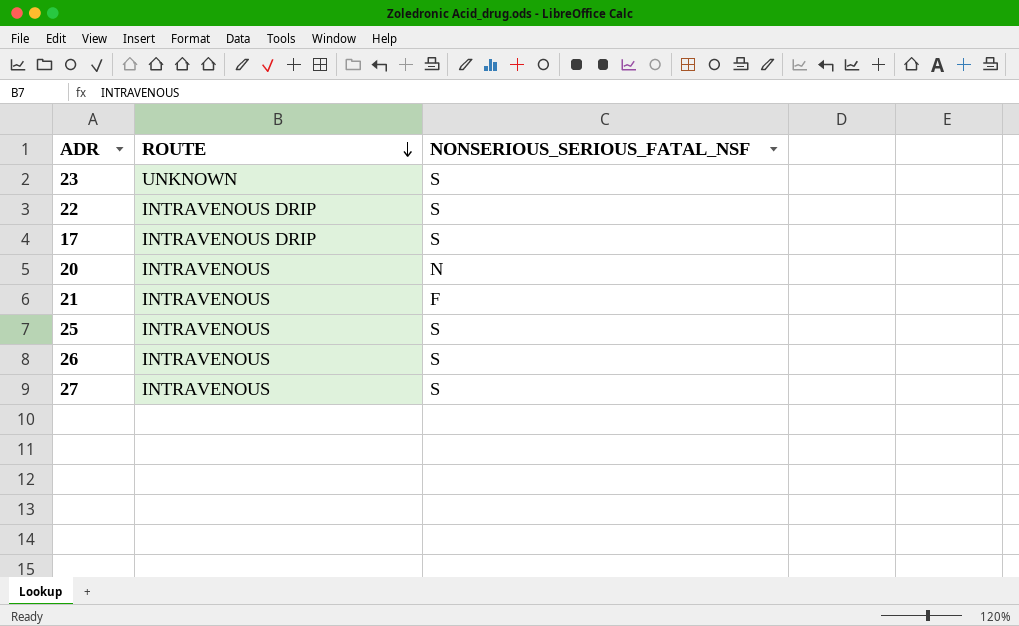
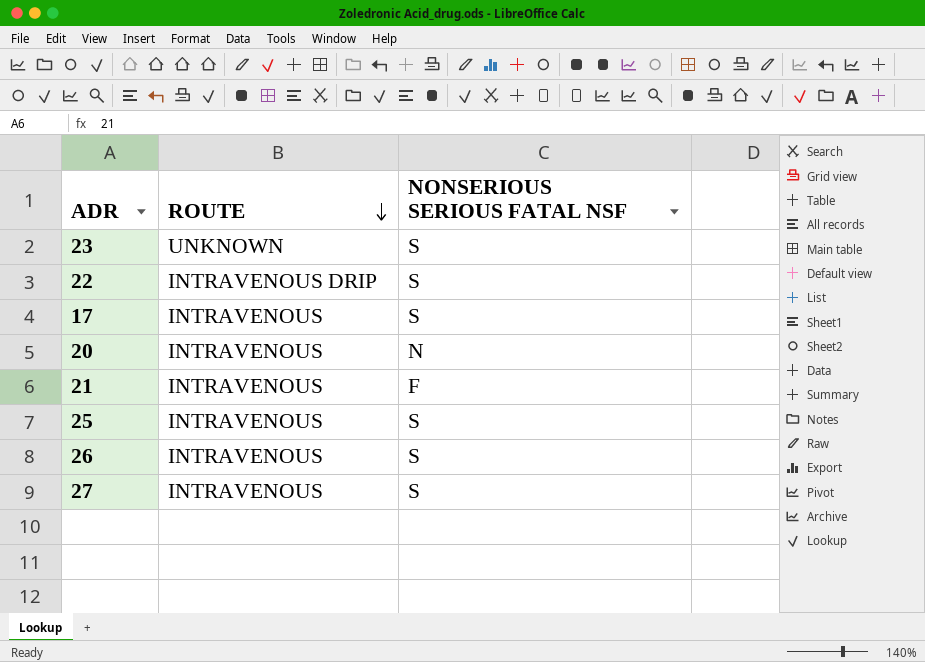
column name: NONSERIOUS_SERIOUS_FATAL_NSF -> NONSERIOUS SERIOUS FATAL NSF
17 | ROUTE: INTRAVENOUS DRIP -> INTRAVENOUS

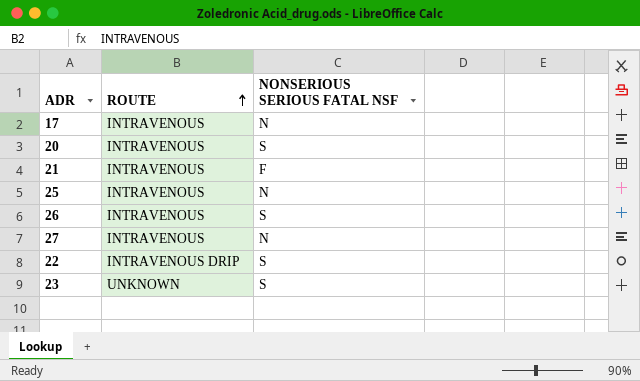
row order: ROUTE descending -> ROUTE ascending
17 | NONSERIOUS SERIOUS FATAL NSF: S -> N
20 | NONSERIOUS SERIOUS FATAL NSF: N -> S
25 | NONSERIOUS SERIOUS FATAL NSF: S -> N
27 | NONSERIOUS SERIOUS FATAL NSF: S -> N

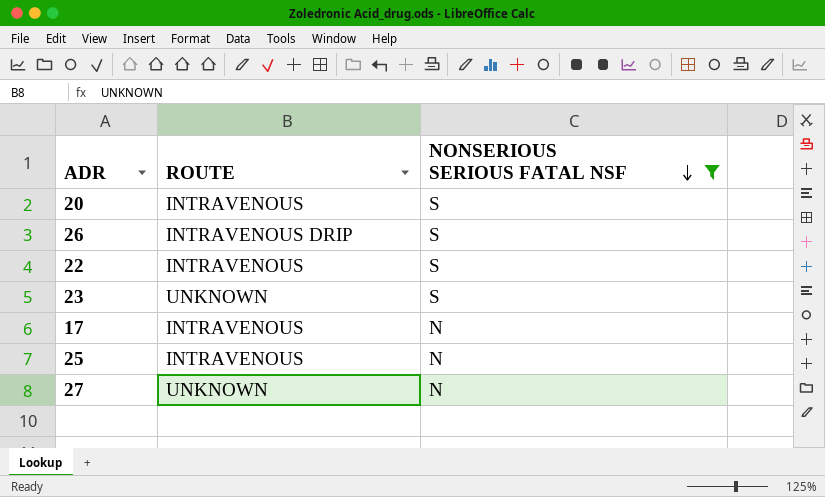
filter: none -> NONSERIOUS SERIOUS FATAL NSF != F
row order: ROUTE ascending -> NONSERIOUS SERIOUS FATAL NSF descending
26 | ROUTE: INTRAVENOUS -> INTRAVENOUS DRIP
22 | ROUTE: INTRAVENOUS DRIP -> INTRAVENOUS
27 | ROUTE: INTRAVENOUS -> UNKNOWN

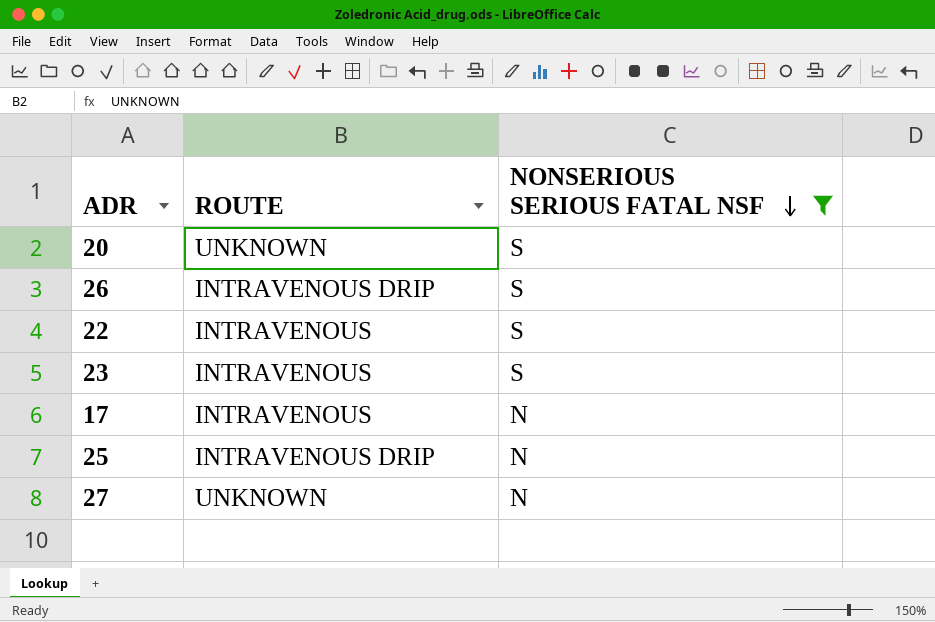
20 | ROUTE: INTRAVENOUS -> UNKNOWN
23 | ROUTE: UNKNOWN -> INTRAVENOUS
25 | ROUTE: INTRAVENOUS -> INTRAVENOUS DRIP

